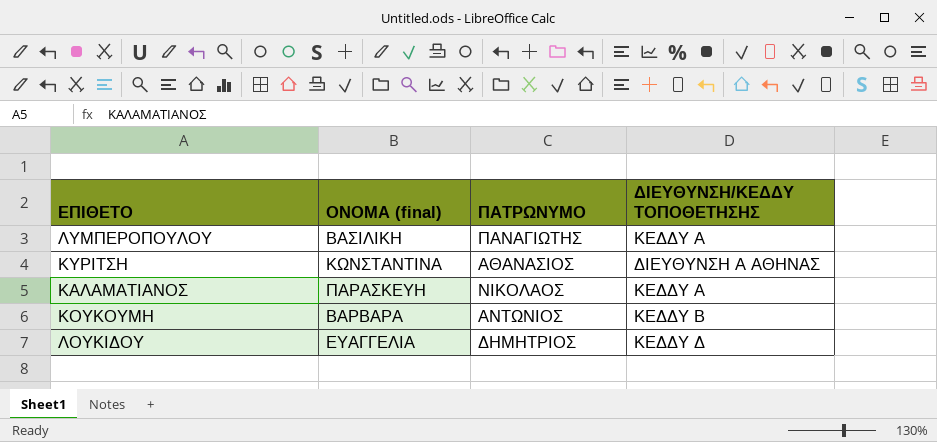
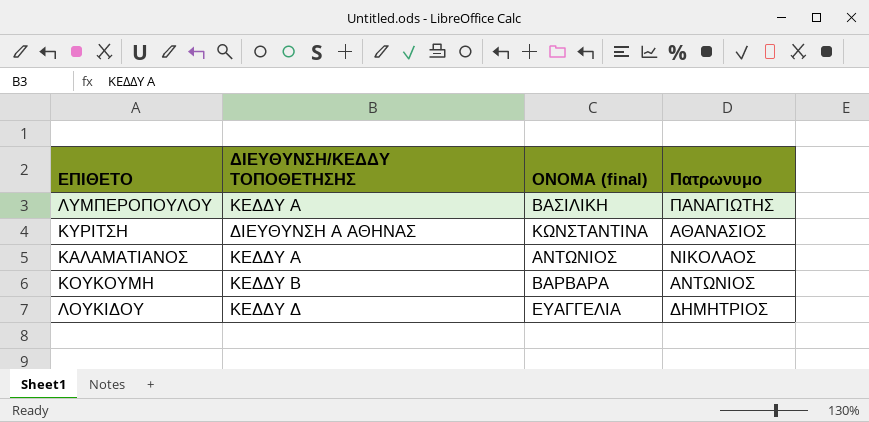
column ΔΙΕΥΘΥΝΣΗ/ΚΕΔΔΥ ΤΟΠΟΘΕΤΗΣΗΣ | position: 4 -> 2
column name: ΠΑΤΡΩΝΥΜΟ -> Πατρωνυμο
ΚΑΛΑΜΑΤΙΑΝΟΣ | ΟΝΟΜΑ (final): ΠΑΡΑΣΚΕΥΗ -> ΑΝΤΩΝΙΟΣ

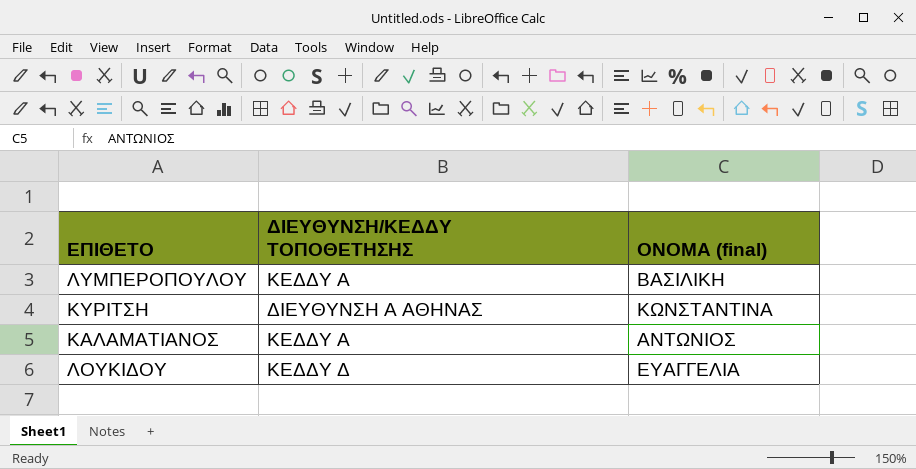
column Πατρωνυμο | position: 4 -> none
row ΚΟΥΚΟΥΜΗ: ΚΕΔΔΥ Β | ΒΑΡΒΑΡΑ | ΑΝΤΩΝΙΟΣ -> none

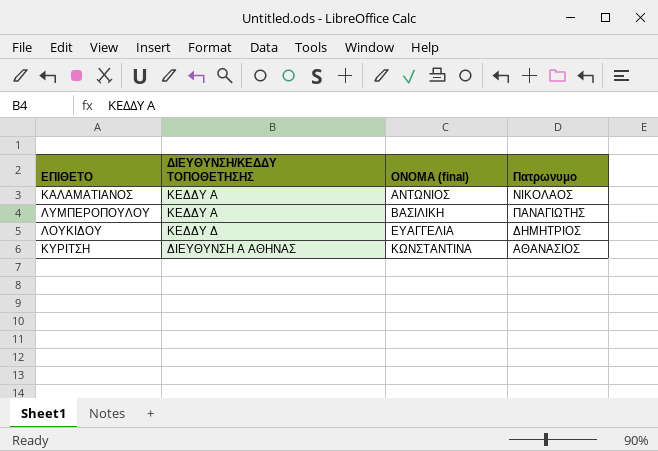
row order: none -> ΟΝΟΜΑ (final) ascending
column Πατρωνυμο | position: none -> 4

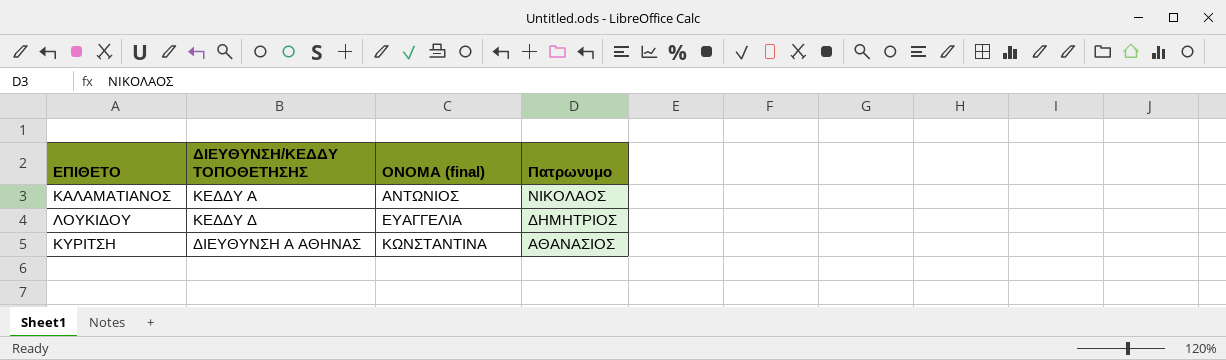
row ΛΥΜΠΕΡΟΠΟΥΛΟΥ: ΚΕΔΔΥ Α | ΒΑΣΙΛΙΚΗ | ΠΑΝΑΓΙΩΤΗΣ -> none

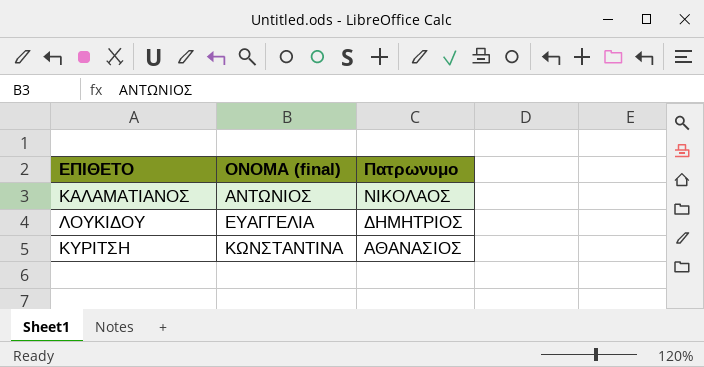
column ΔΙΕΥΘΥΝΣΗ/ΚΕΔΔΥ ΤΟΠΟΘΕΤΗΣΗΣ | position: 2 -> none

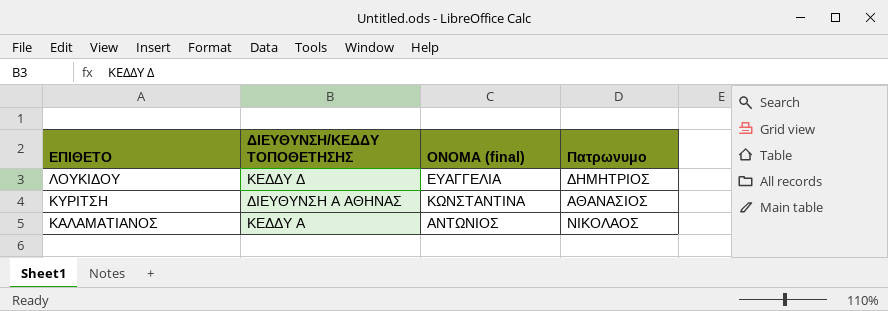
row order: ΟΝΟΜΑ (final) ascending -> ΕΠΙΘΕΤΟ descending
column ΔΙΕΥΘΥΝΣΗ/ΚΕΔΔΥ ΤΟΠΟΘΕΤΗΣΗΣ | position: none -> 2

